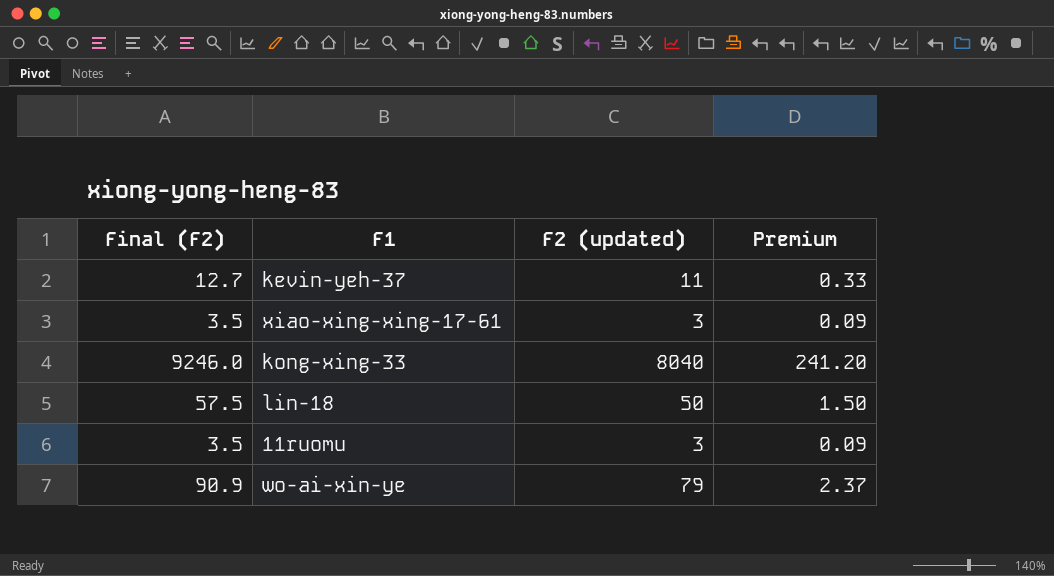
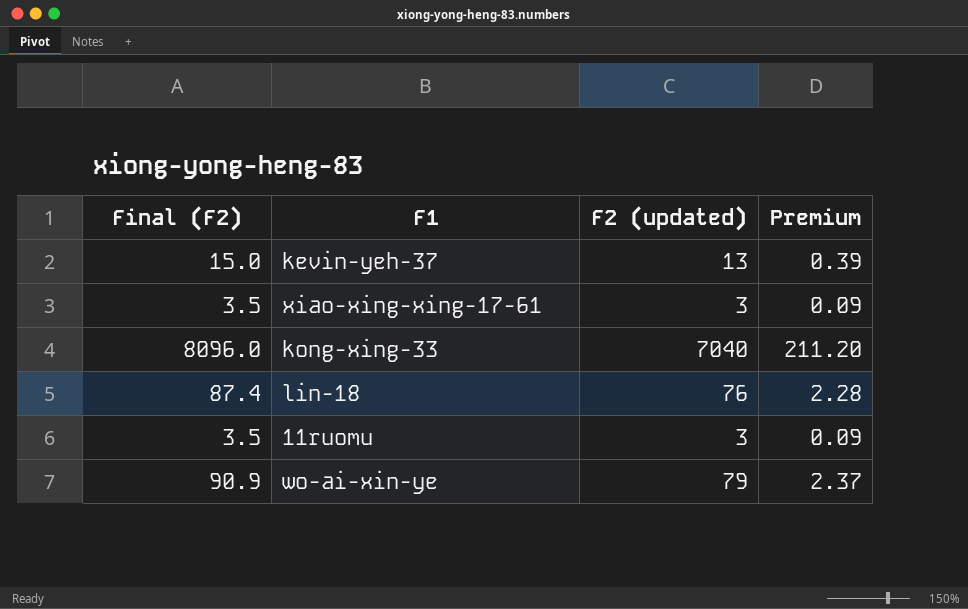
kevin-yeh-37 | Final (F2): 12.7 -> 15.0
kevin-yeh-37 | F2 (updated): 11 -> 13
kevin-yeh-37 | Premium: 0.33 -> 0.39
kong-xing-33 | Final (F2): 9246.0 -> 8096.0
kong-xing-33 | F2 (updated): 8040 -> 7040
kong-xing-33 | Premium: 241.20 -> 211.20
lin-18 | Final (F2): 57.5 -> 87.4
lin-18 | F2 (updated): 50 -> 76
lin-18 | Premium: 1.50 -> 2.28

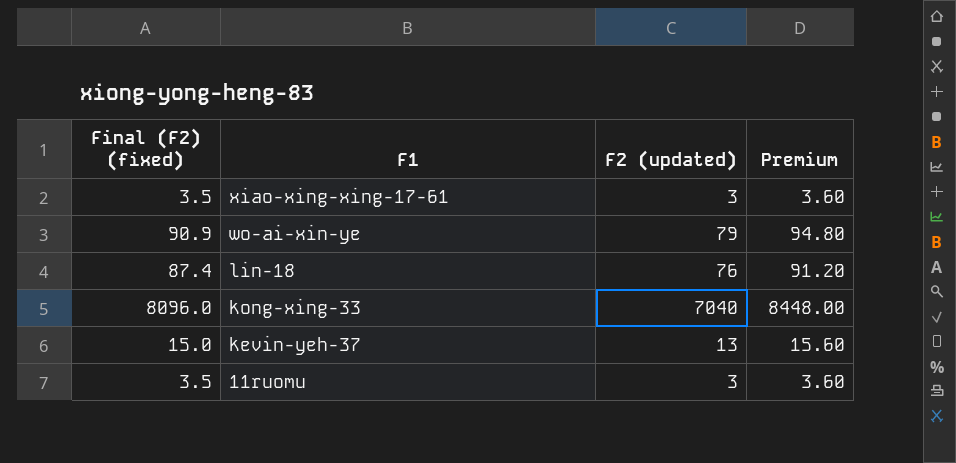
row order: none -> F1 descending
column name: Final (F2) -> Final (F2) (fixed)
column Premium | formula: [F2 (updated)] * 0.03 -> [F2 (updated)] * 1.2

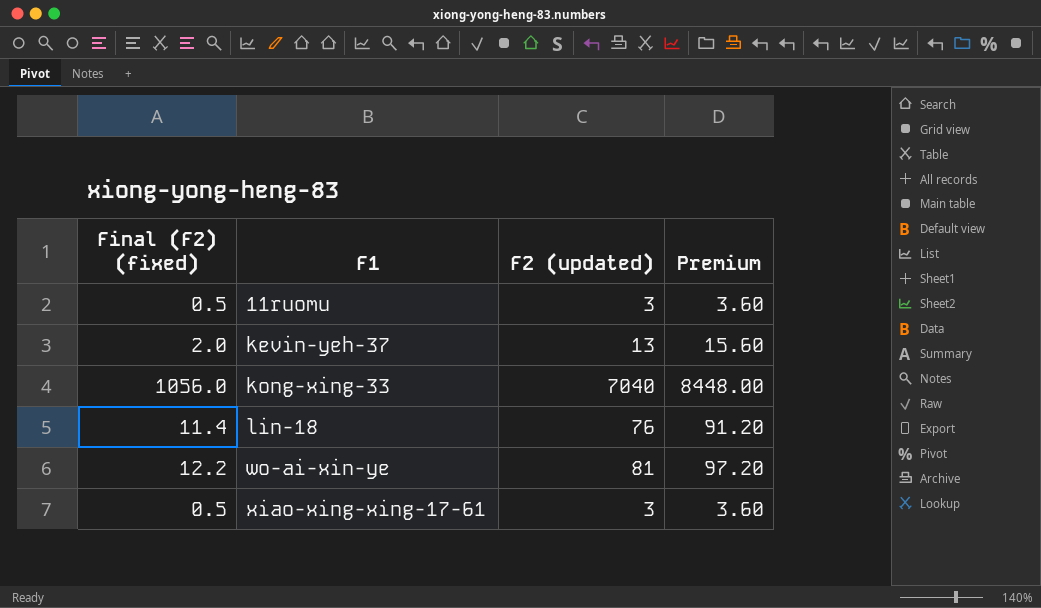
row order: F1 descending -> F1 ascending
column Final (F2) (fixed) | formula: [F2 (updated)] * 1.15 -> [F2 (updated)] * 0.15
wo-ai-xin-ye | F2 (updated): 79 -> 81
wo-ai-xin-ye | Premium: 94.80 -> 97.20

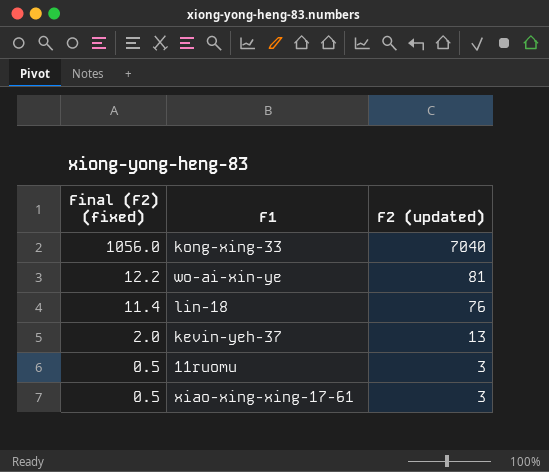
row order: F1 ascending -> Final (F2) (fixed) descending
column Premium | formula: [F2 (updated)] * 1.2 -> none

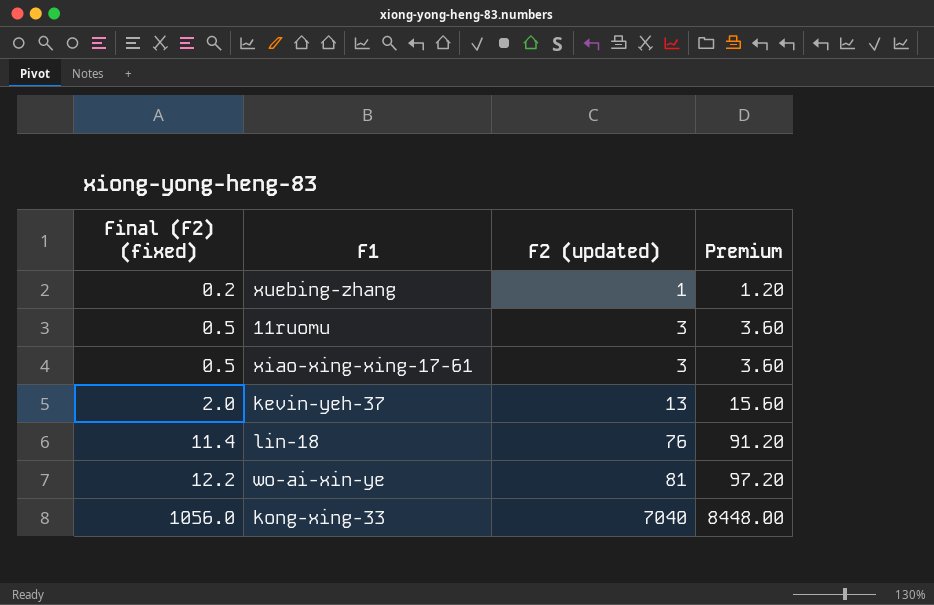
row order: Final (F2) (fixed) descending -> Final (F2) (fixed) ascending
column Premium | formula: none -> [F2 (updated)] * 1.2
row xuebing-zhang: none -> 0.2 | 1 | 1.20

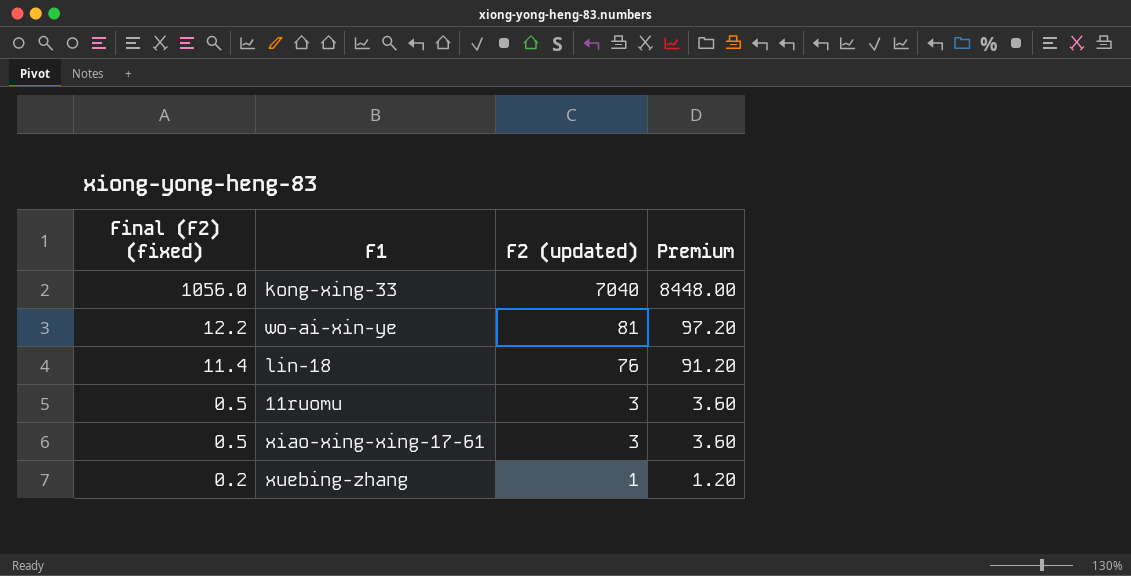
row order: Final (F2) (fixed) ascending -> Final (F2) (fixed) descending
row kevin-yeh-37: 2.0 | 13 | 15.60 -> none

